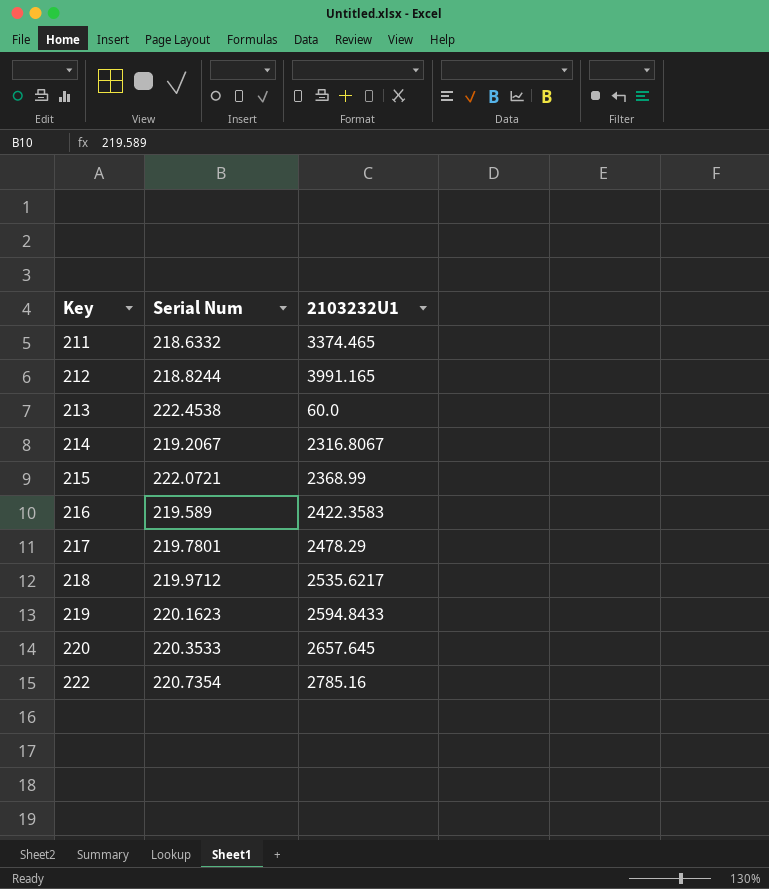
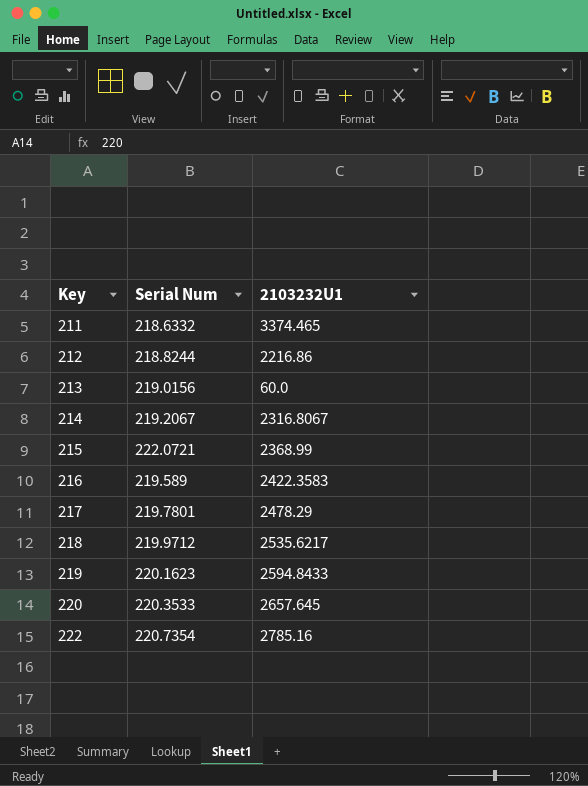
212 | 2103232U1: 3991.165 -> 2216.86
213 | Serial Num: 222.4538 -> 219.0156

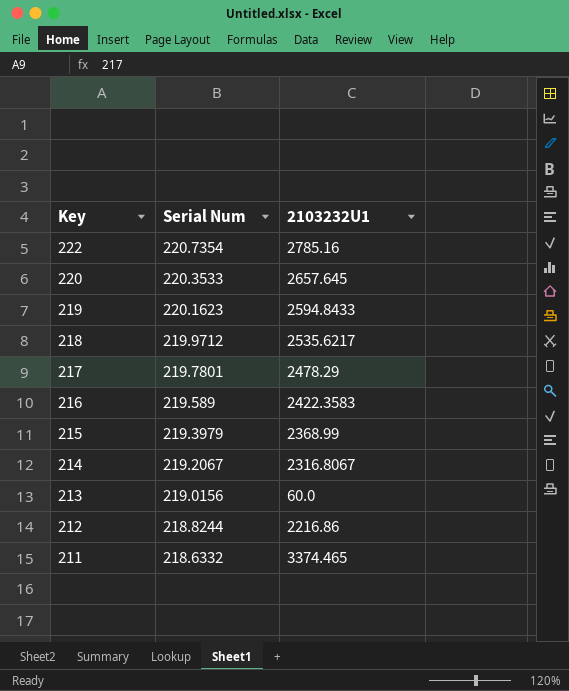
row order: Key ascending -> Key descending
215 | Serial Num: 222.0721 -> 219.3979

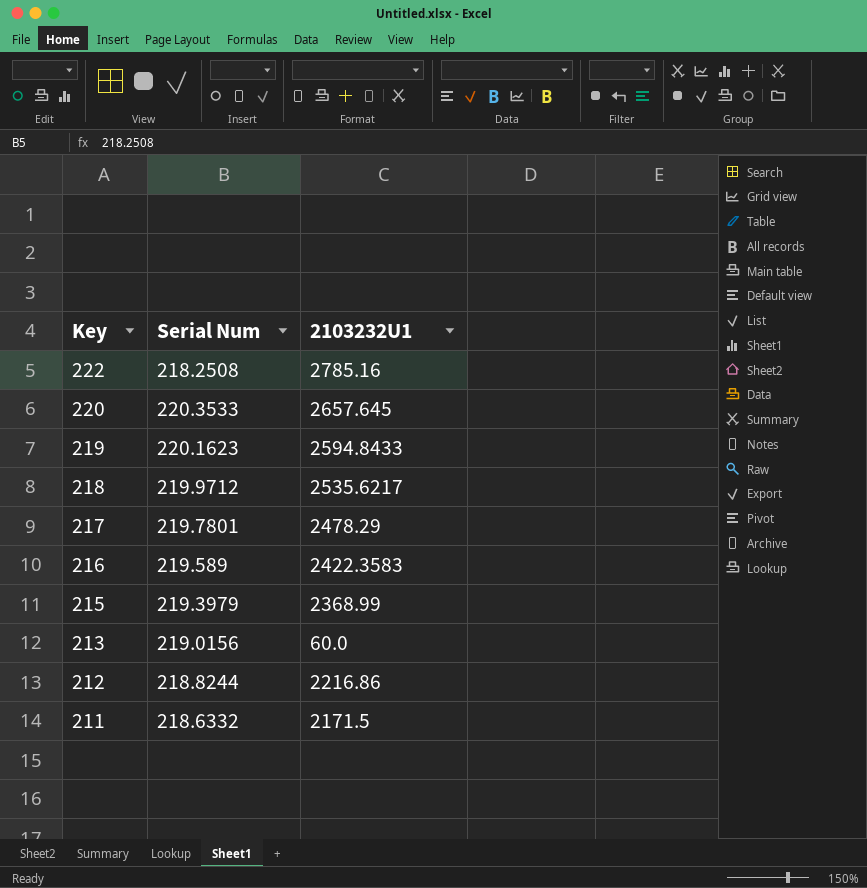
row 214: 219.2067 | 2316.8067 -> none
222 | Serial Num: 220.7354 -> 218.2508
211 | 2103232U1: 3374.465 -> 2171.5

